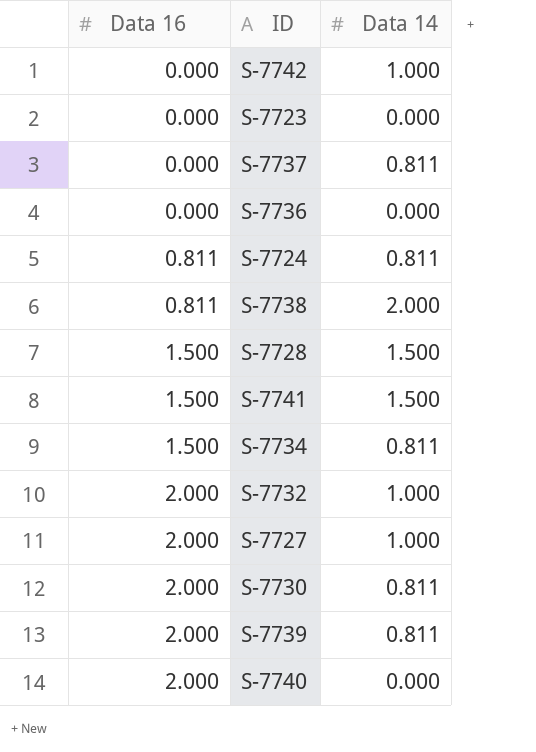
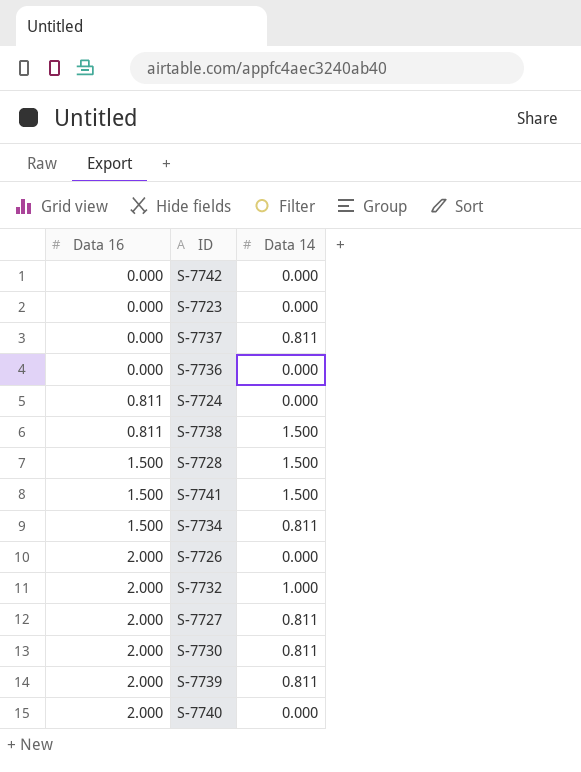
S-7742 | Data 14: 1.000 -> 0.000
S-7724 | Data 14: 0.811 -> 0.000
S-7738 | Data 14: 2.000 -> 1.500
row S-7726: none -> 2.000 | 0.000
S-7727 | Data 14: 1.000 -> 0.811

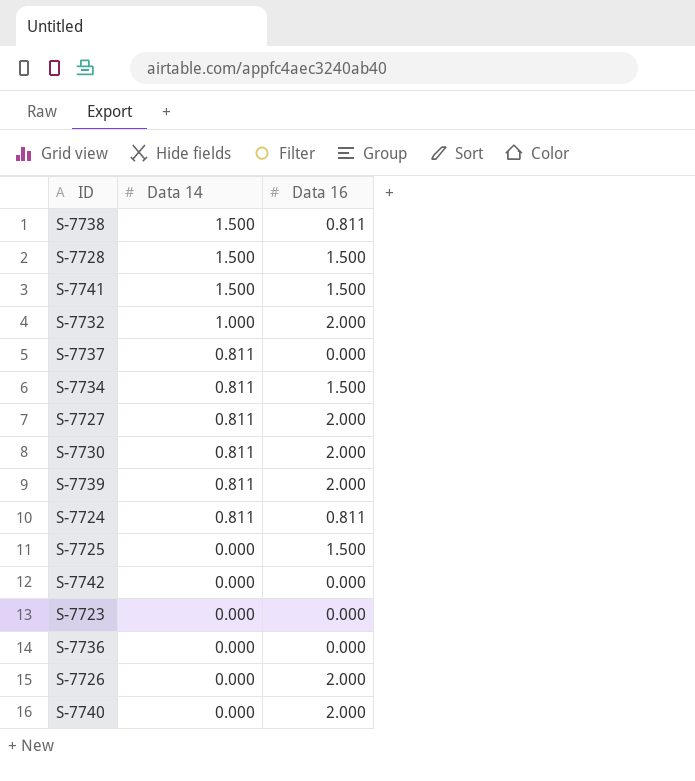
row order: Data 16 ascending -> Data 14 descending
column Data 16 | position: 1 -> 3
S-7724 | Data 14: 0.000 -> 0.811
row S-7725: none -> 0.000 | 1.500

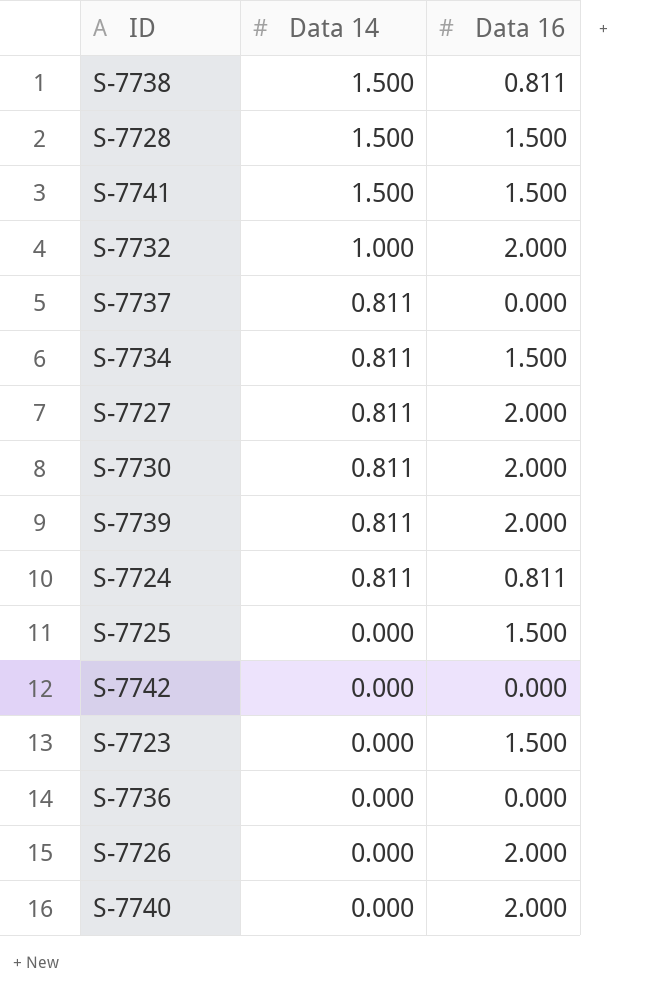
S-7723 | Data 16: 0.000 -> 1.500

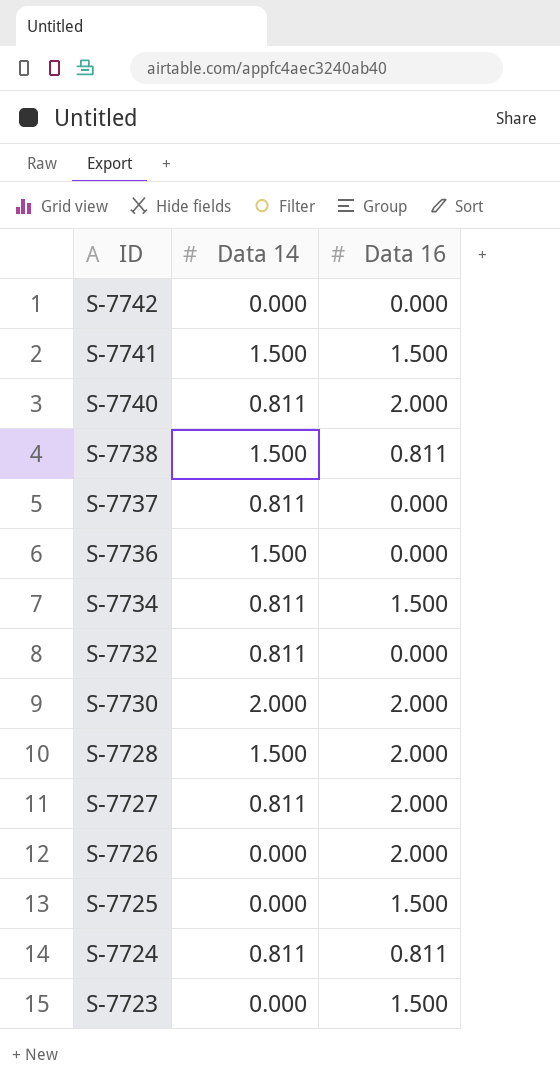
row order: Data 14 descending -> ID descending
row S-7739: 0.811 | 2.000 -> none
S-7740 | Data 14: 0.000 -> 0.811
S-7736 | Data 14: 0.000 -> 1.500
S-7732 | Data 14: 1.000 -> 0.811
S-7732 | Data 16: 2.000 -> 0.000
S-7730 | Data 14: 0.811 -> 2.000
S-7728 | Data 16: 1.500 -> 2.000

